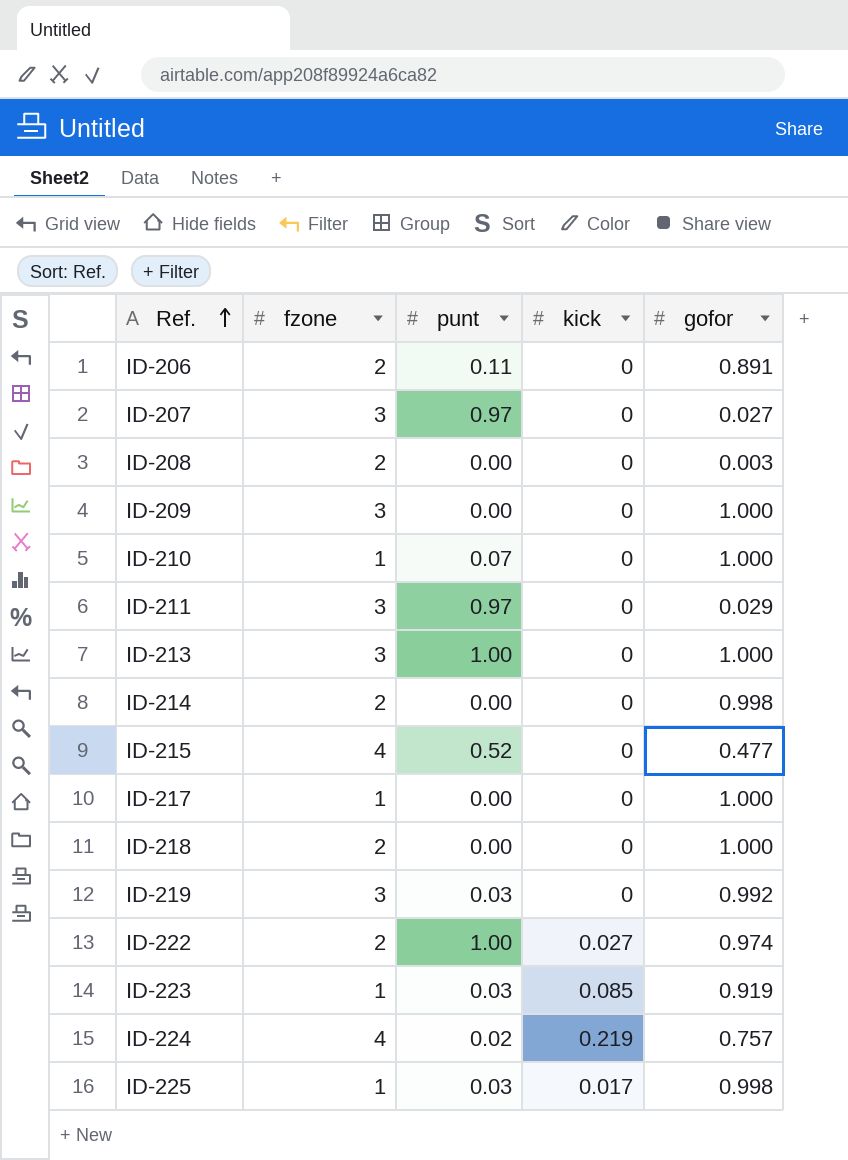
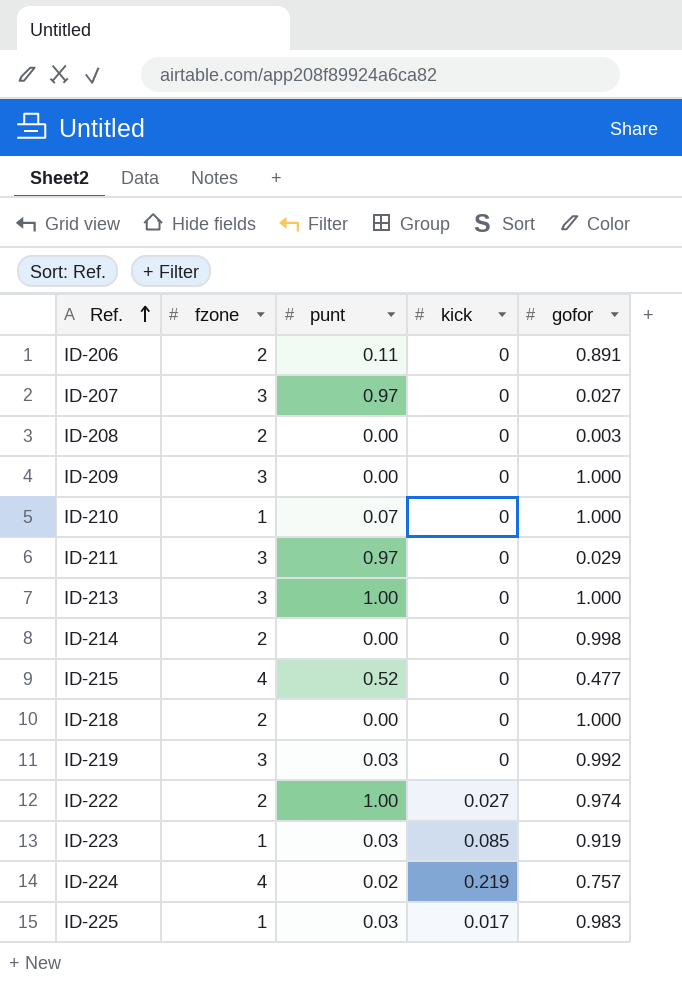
row ID-217: 1 | 0.00 | 0 | 1.000 -> none
ID-225 | gofor: 0.998 -> 0.983

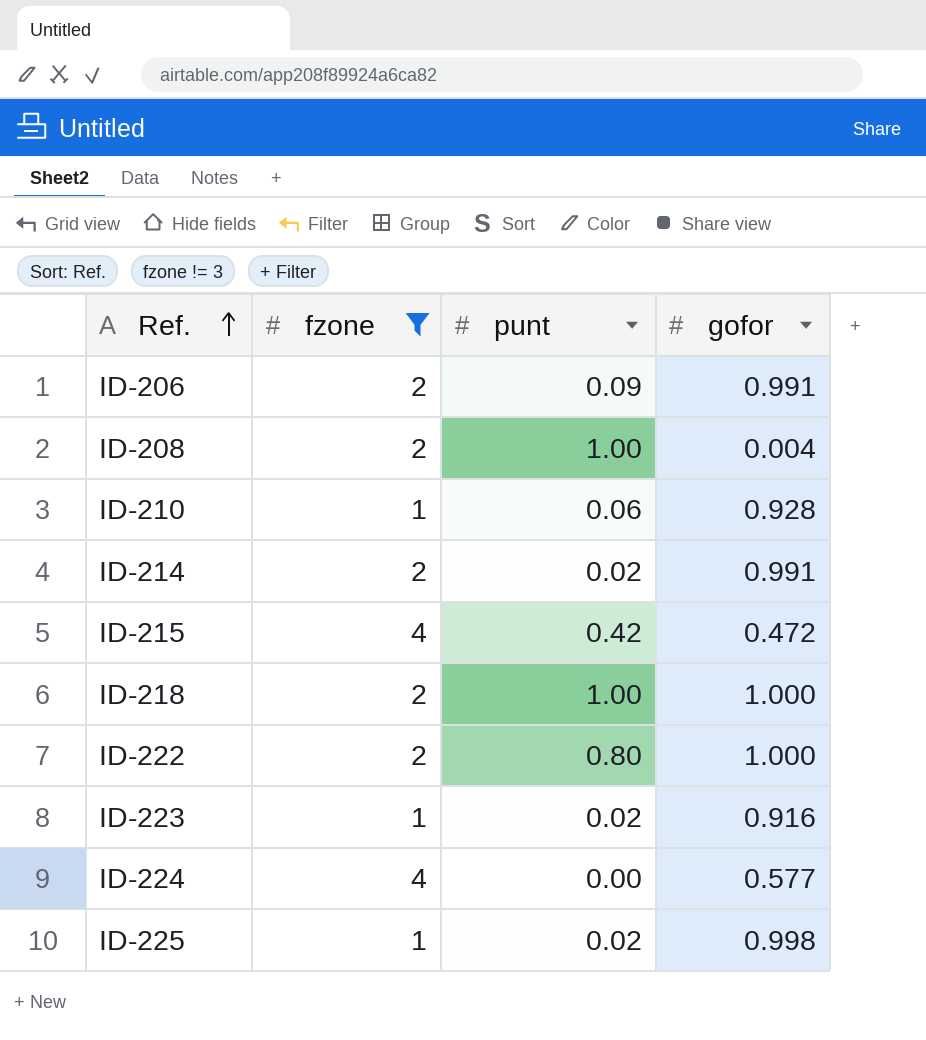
filter: none -> fzone != 3
column kick | position: 4 -> none
ID-206 | punt: 0.11 -> 0.09
ID-206 | gofor: 0.891 -> 0.991
ID-208 | punt: 0.00 -> 1.00
ID-208 | gofor: 0.003 -> 0.004
ID-210 | punt: 0.07 -> 0.06
ID-210 | gofor: 1.000 -> 0.928
ID-214 | punt: 0.00 -> 0.02
ID-214 | gofor: 0.998 -> 0.991
ID-215 | punt: 0.52 -> 0.42
ID-215 | gofor: 0.477 -> 0.472
ID-218 | punt: 0.00 -> 1.00
ID-222 | punt: 1.00 -> 0.80
ID-222 | gofor: 0.974 -> 1.000
ID-223 | punt: 0.03 -> 0.02
ID-223 | gofor: 0.919 -> 0.916
ID-224 | punt: 0.02 -> 0.00
ID-224 | gofor: 0.757 -> 0.577
ID-225 | punt: 0.03 -> 0.02
ID-225 | gofor: 0.983 -> 0.998

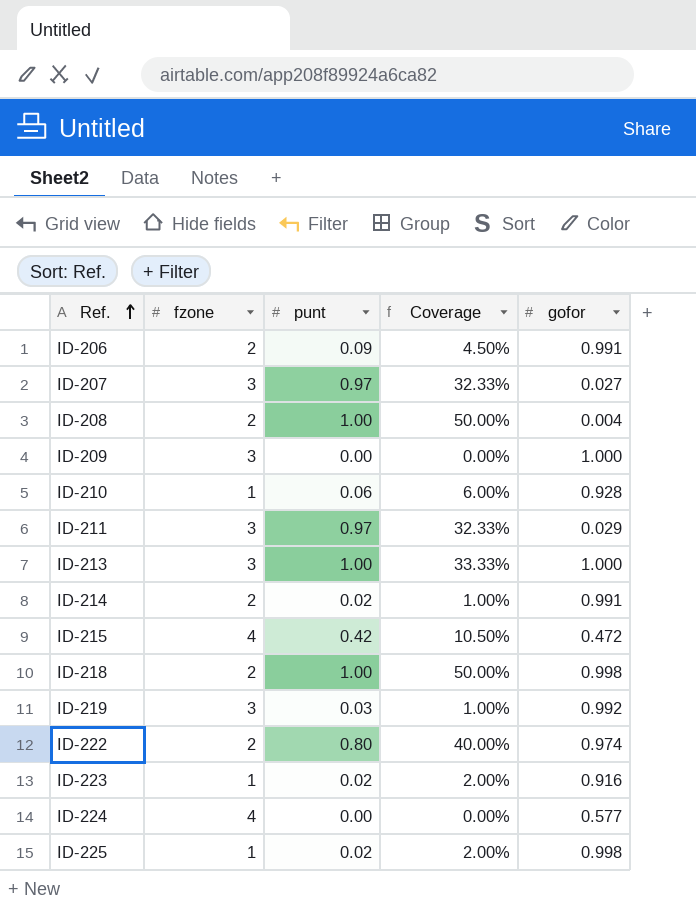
filter: fzone != 3 -> none
column Coverage | formula: none -> [punt] / [fzone]
ID-218 | gofor: 1.000 -> 0.998
ID-222 | gofor: 1.000 -> 0.974

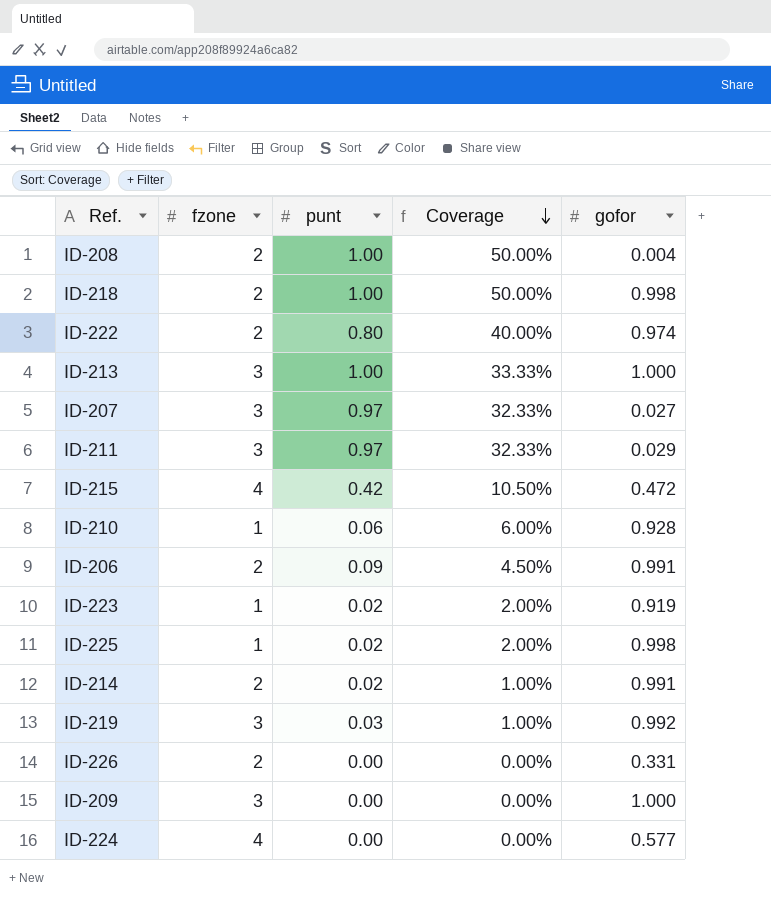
row order: Ref. ascending -> Coverage descending
ID-223 | gofor: 0.916 -> 0.919
row ID-226: none -> 2 | 0.00 | 0.00% | 0.331

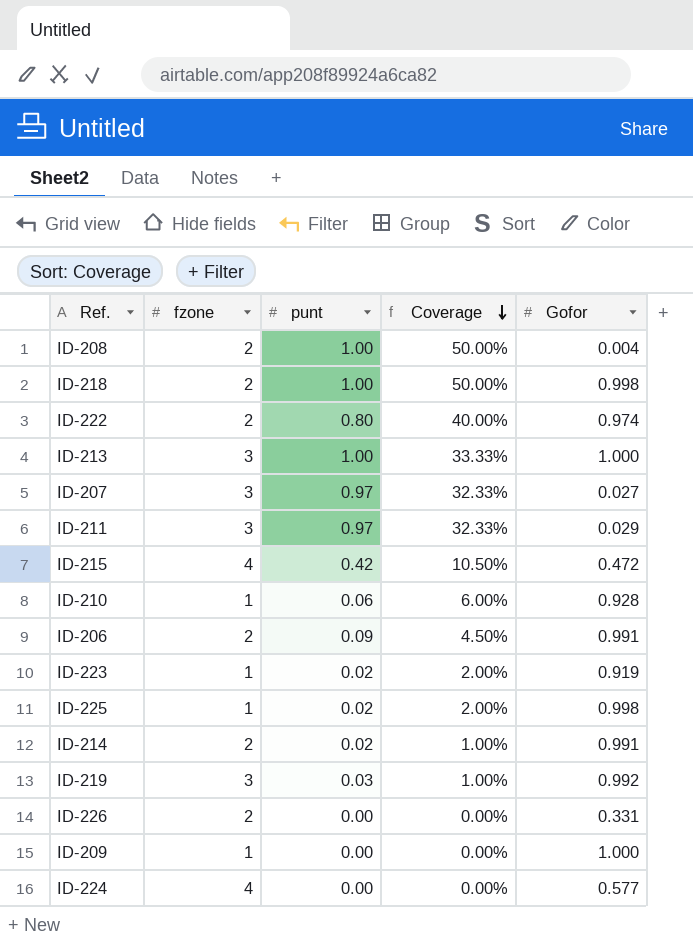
column name: gofor -> Gofor
ID-209 | fzone: 3 -> 1

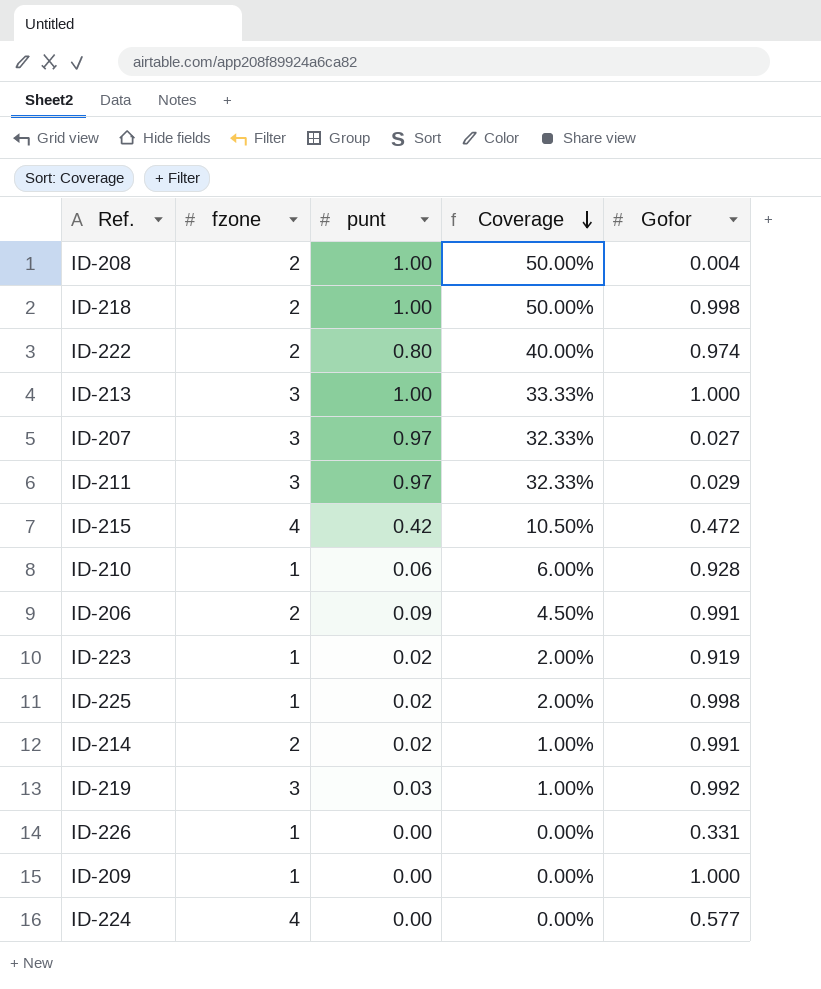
ID-226 | fzone: 2 -> 1

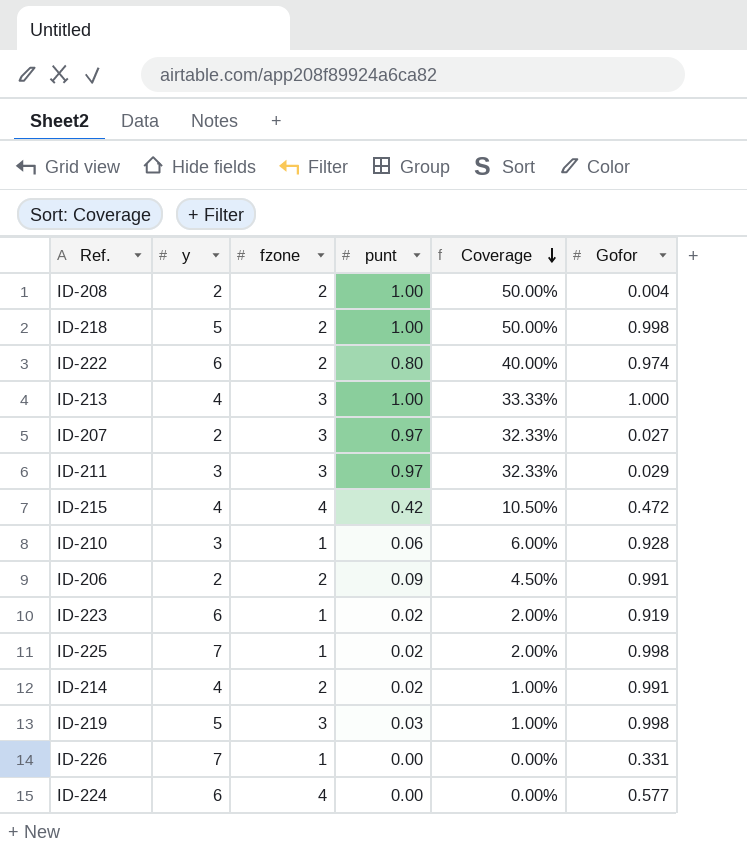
column y | position: none -> 2
row ID-209: 1 | 0.00 | 0.00% | 1.000 -> none
ID-219 | Gofor: 0.992 -> 0.998

